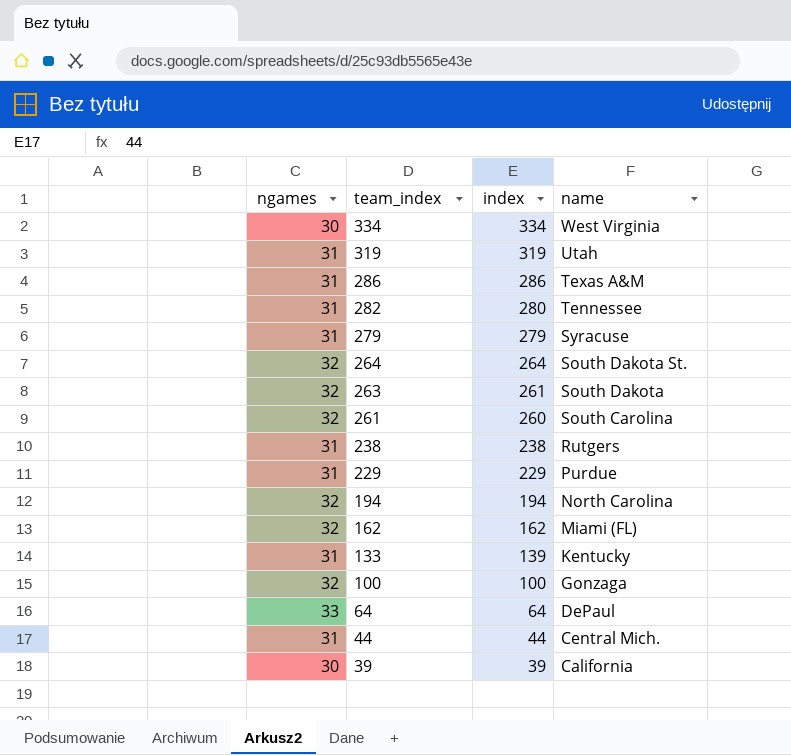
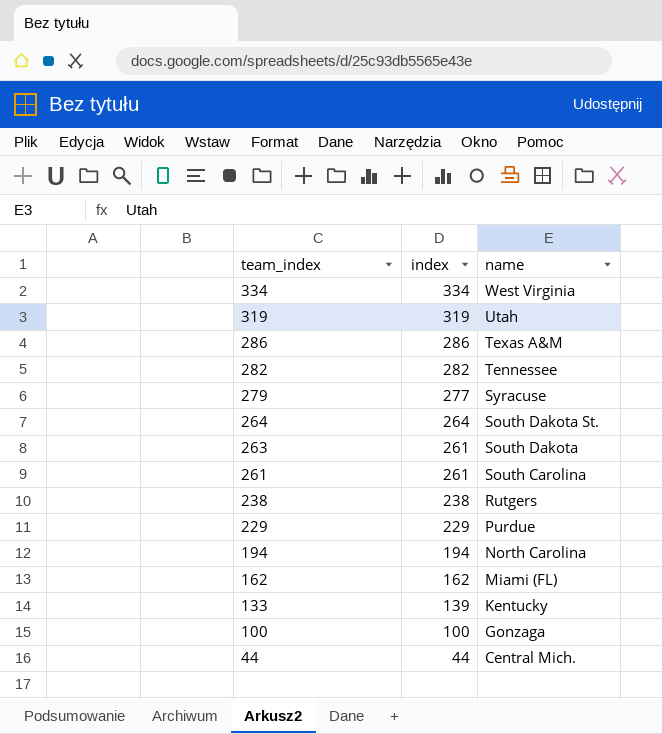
column ngames | position: 1 -> none
row 64: 33 | 64 | DePaul -> none
row 39: 30 | 39 | California -> none
282 | index: 280 -> 282
279 | index: 279 -> 277
261 | index: 260 -> 261

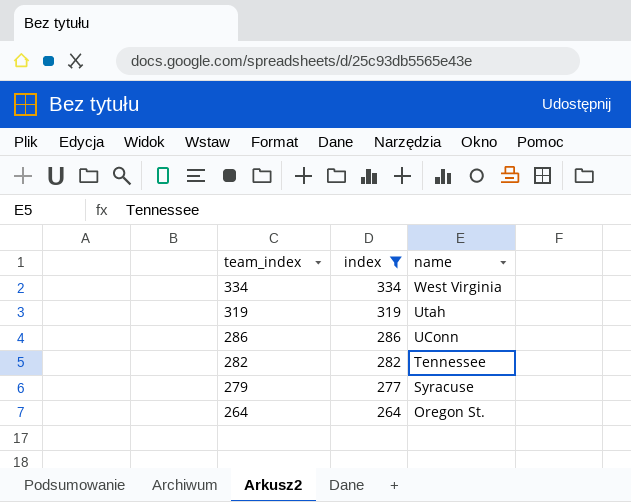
filter: none -> index >= 264
286 | name: Texas A&M -> UConn
264 | name: South Dakota St. -> Oregon St.

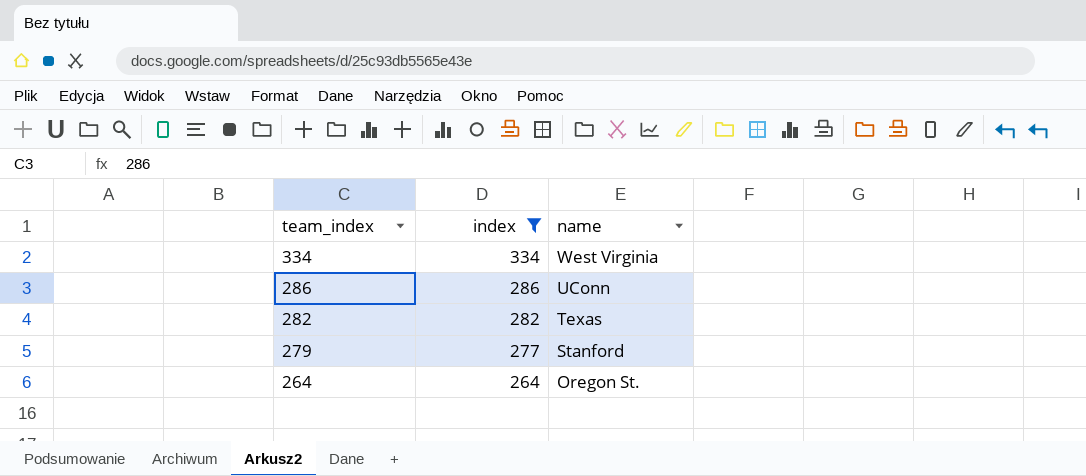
row 319: 319 | Utah -> none
282 | name: Tennessee -> Texas
279 | name: Syracuse -> Stanford

